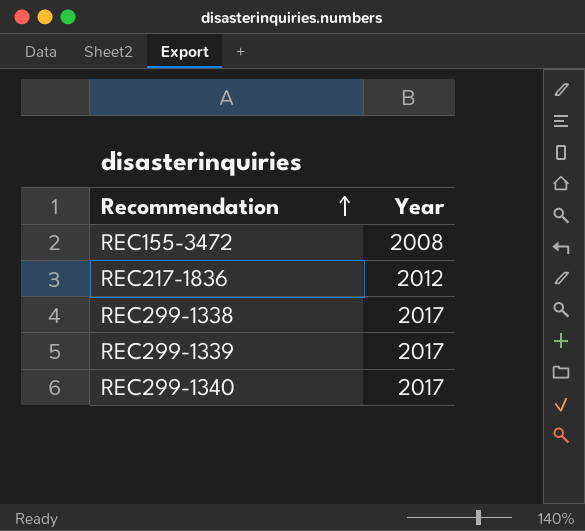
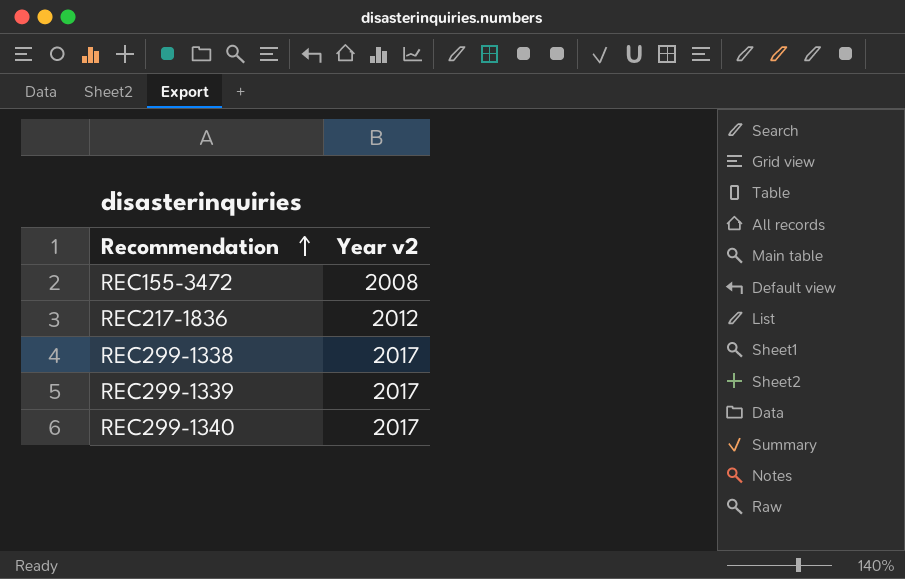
column name: Year -> Year v2

